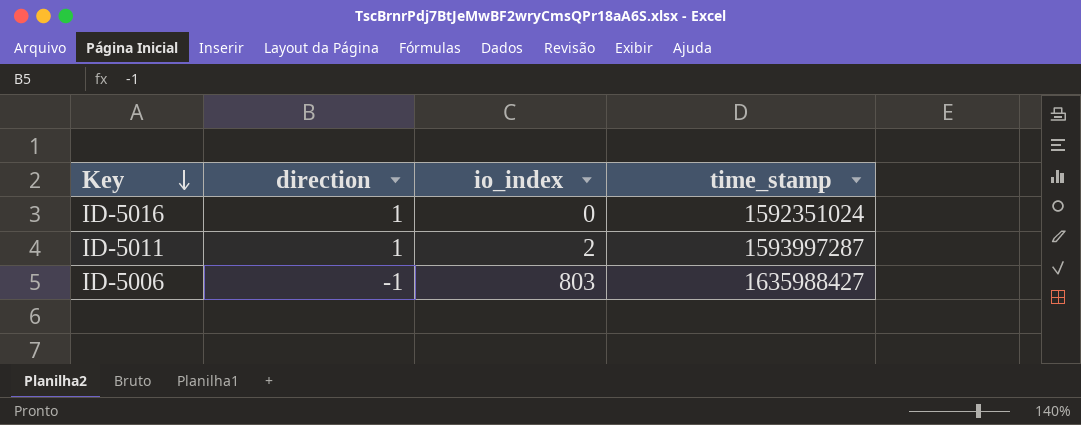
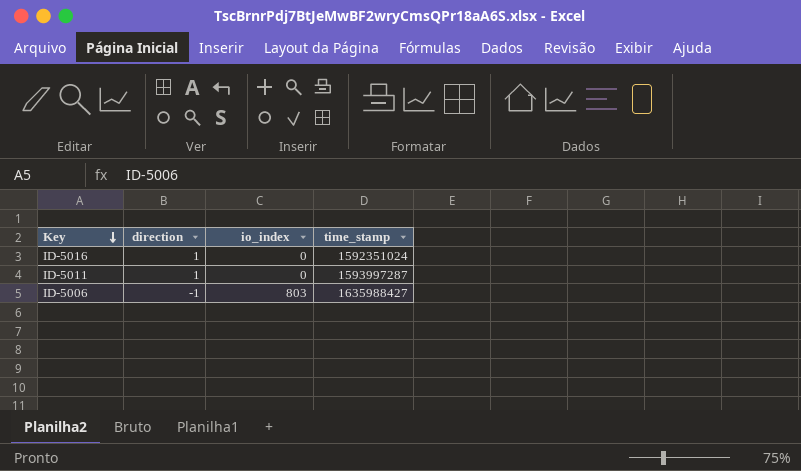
ID-5011 | io_index: 2 -> 0

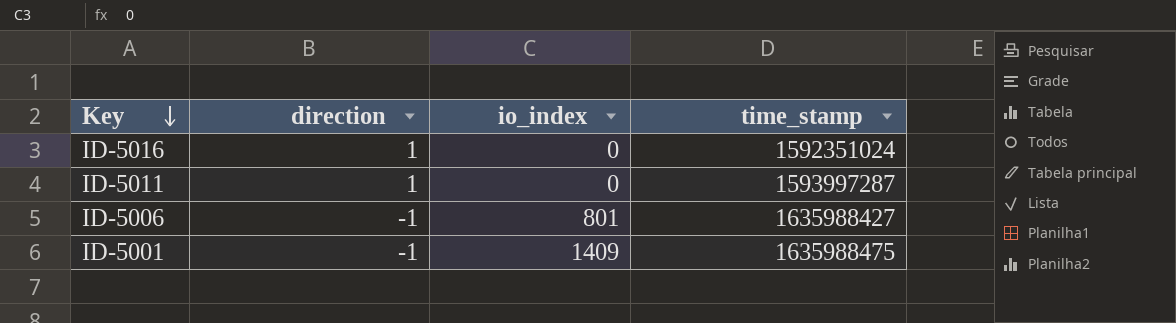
ID-5006 | io_index: 803 -> 801
row ID-5001: none -> -1 | 1409 | 1635988475

